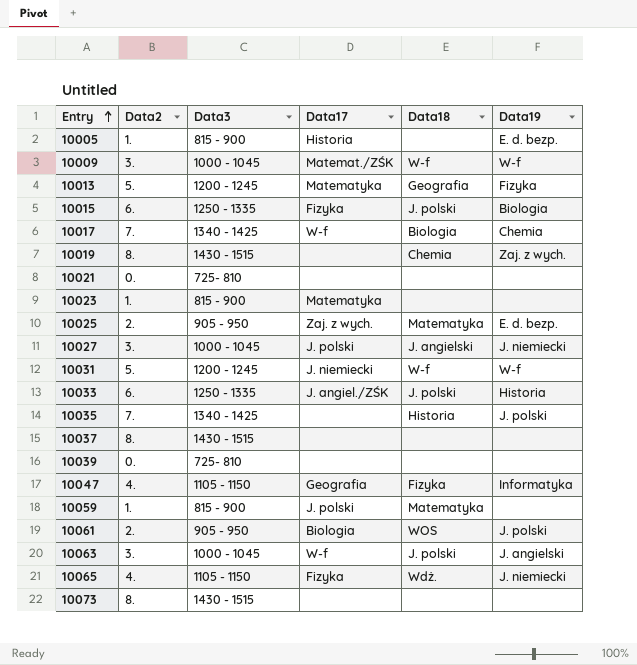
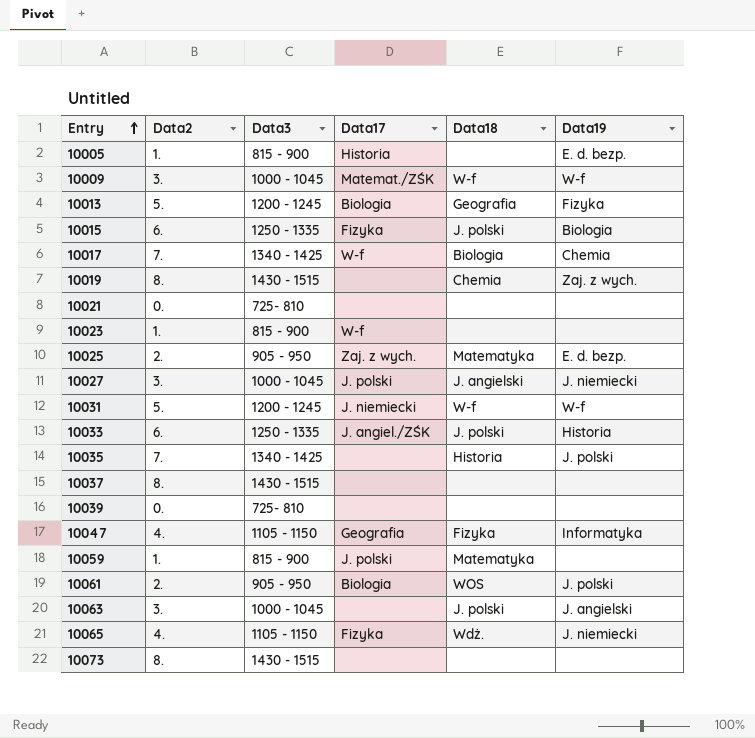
10013 | Data17: Matematyka -> Biologia
10023 | Data17: Matematyka -> W-f
10063 | Data17: W-f -> none

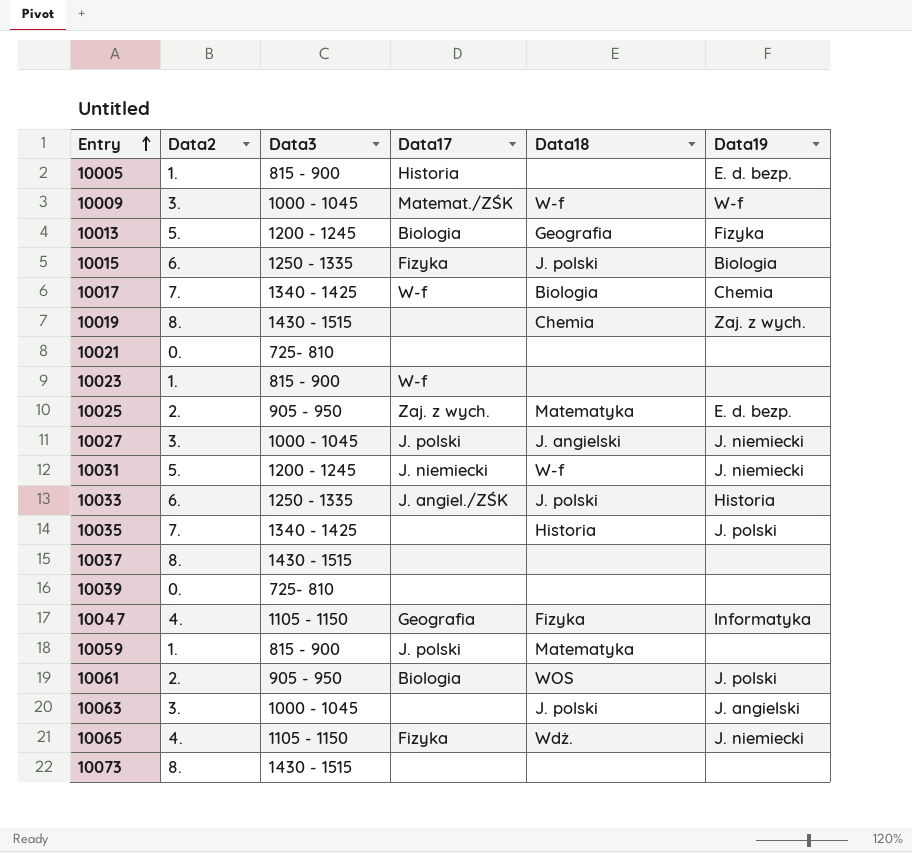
10031 | Data19: W-f -> J. niemiecki

